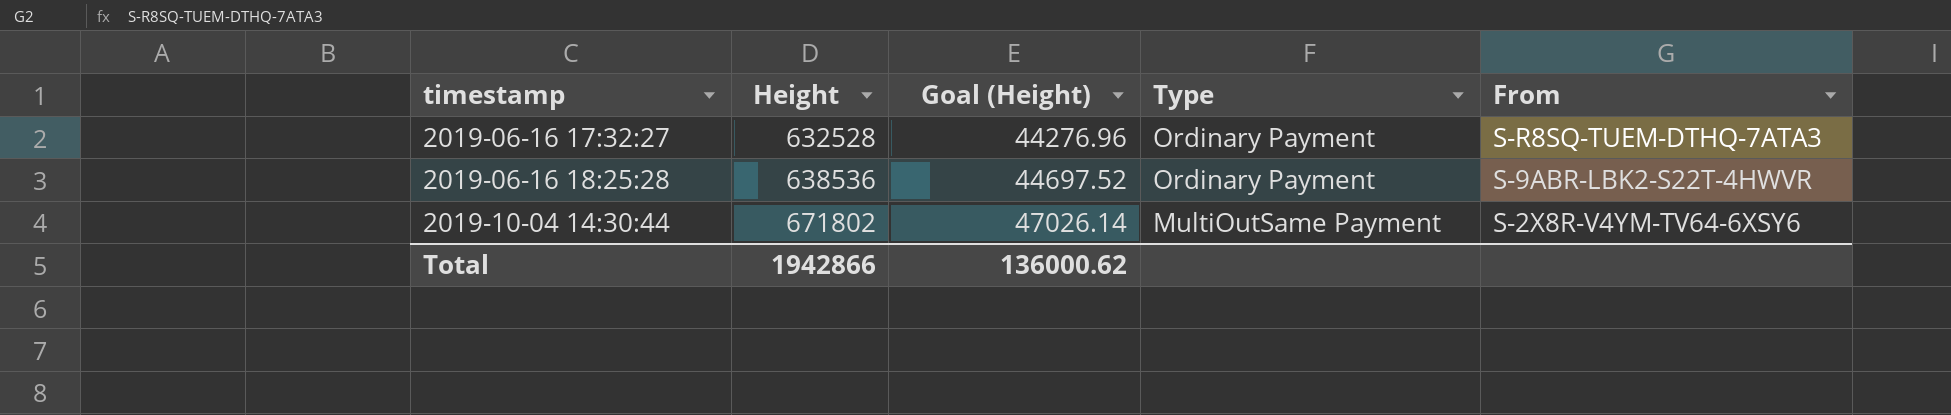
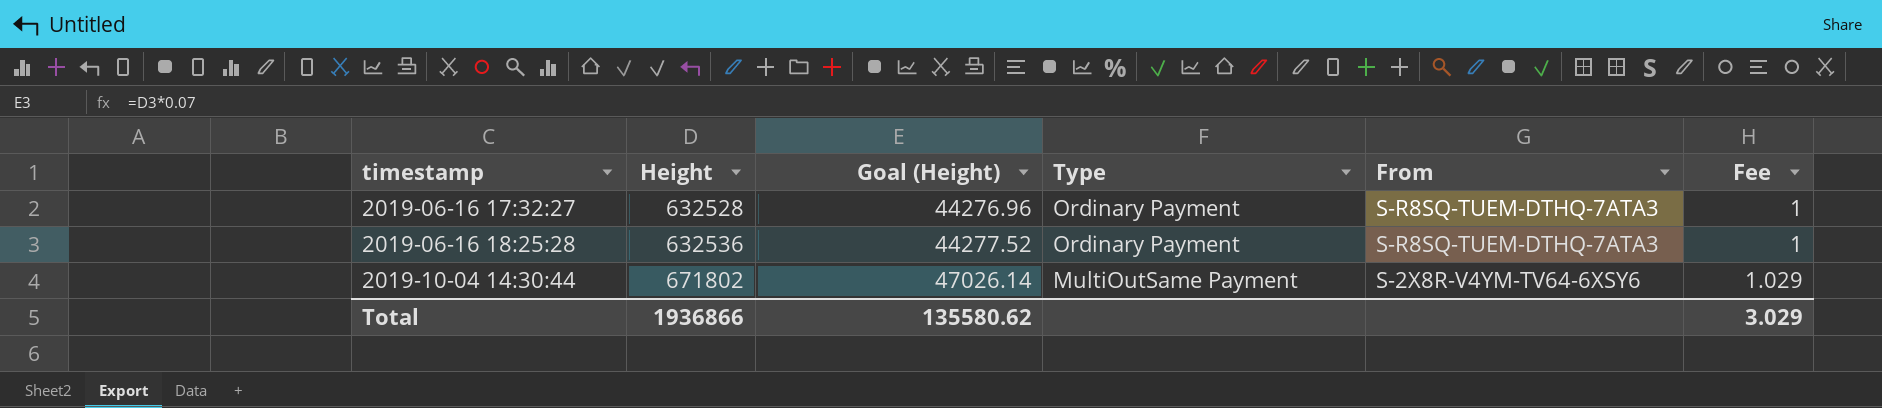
column Fee | position: none -> 6
2019-06-16 18:25:28 | Height: 638536 -> 632536
2019-06-16 18:25:28 | Goal (Height): 44697.52 -> 44277.52
2019-06-16 18:25:28 | From: S-9ABR-LBK2-S22T-4HWVR -> S-R8SQ-TUEM-DTHQ-7ATA3
Total | Height: 1942866 -> 1936866
Total | Goal (Height): 136000.62 -> 135580.62

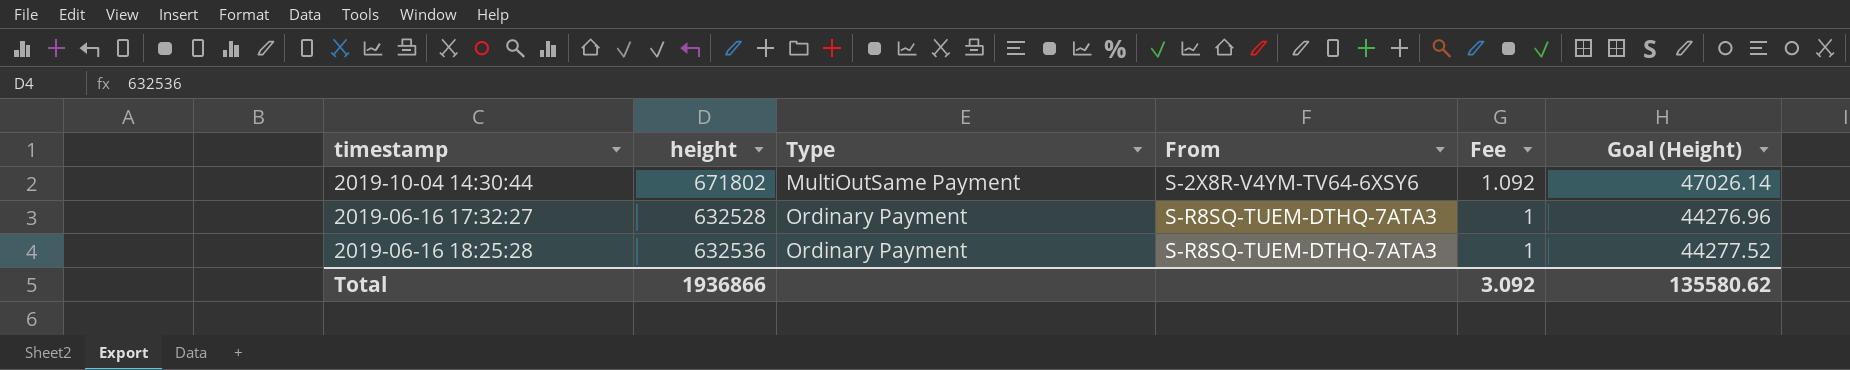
row order: timestamp ascending -> Type ascending
column name: Height -> height
column Goal (Height) | position: 3 -> 6
2019-10-04 14:30:44 | Fee: 1.029 -> 1.092
Total | Fee: 3.029 -> 3.092

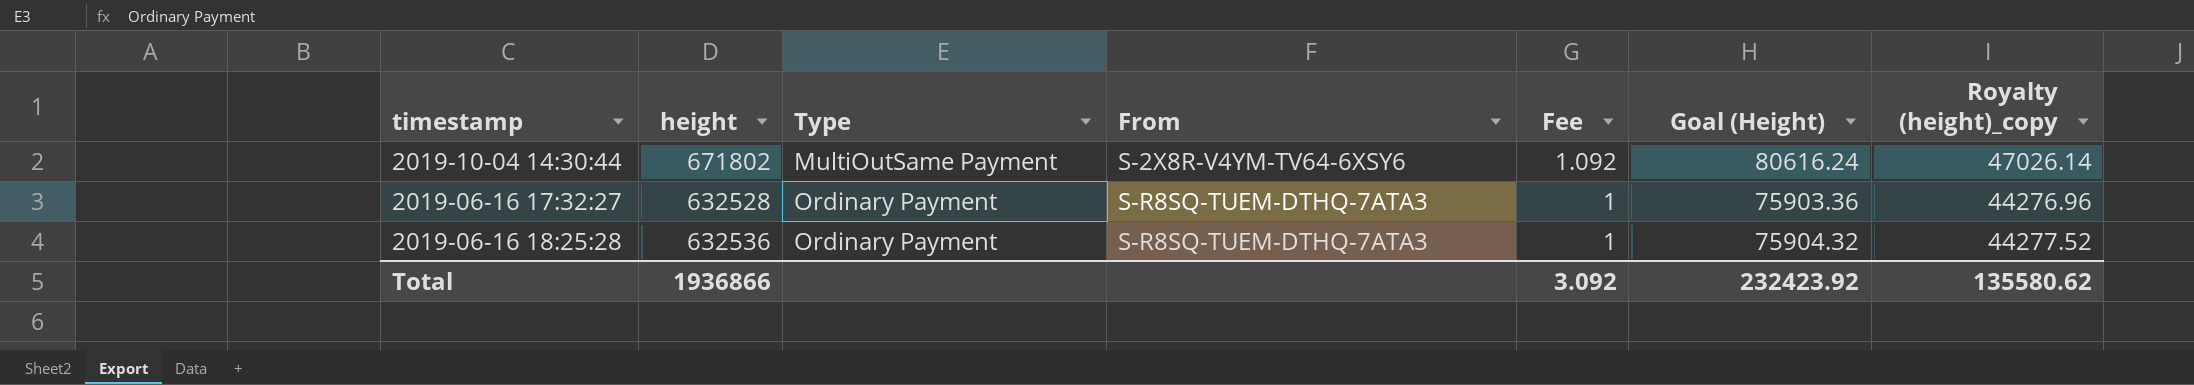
column Goal (Height) | formula: [height] * 0.07 -> [height] * 0.12
column Royalty (height)_copy | formula: none -> [height] * 0.07
Total | Goal (Height): 135580.62 -> 232423.92

